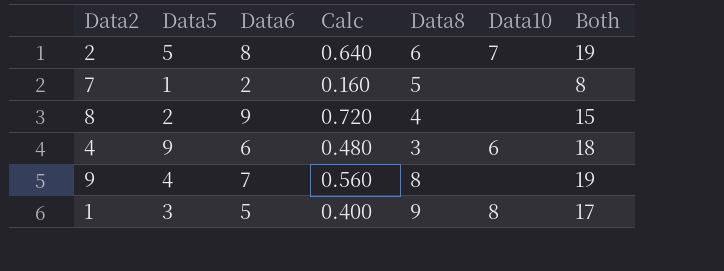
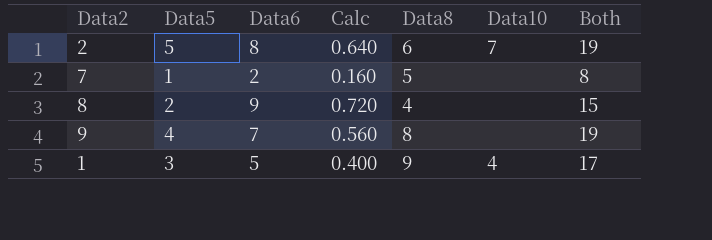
row 4: 9 | 6 | 0.480 | 3 | 6 | 18 -> none
1 | Data10: 8 -> 4

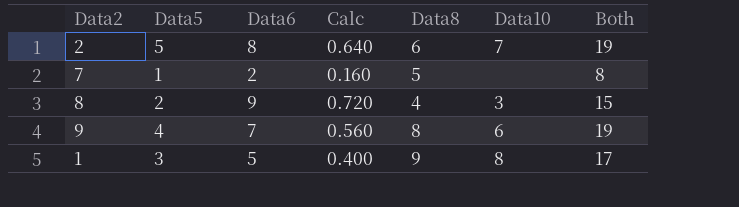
8 | Data10: none -> 3
9 | Data10: none -> 6
1 | Data10: 4 -> 8

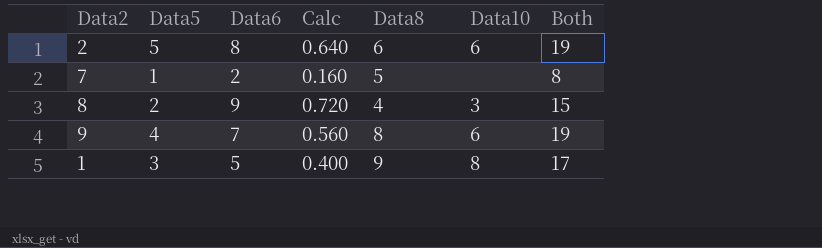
2 | Data10: 7 -> 6

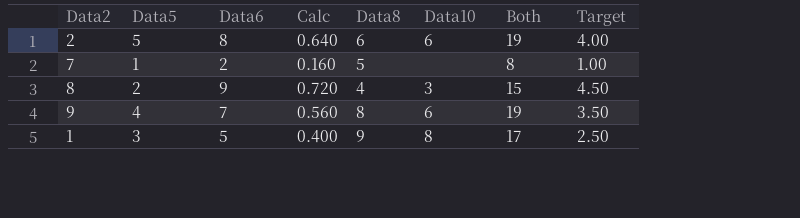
column Target | formula: none -> [Data6] * 0.5

